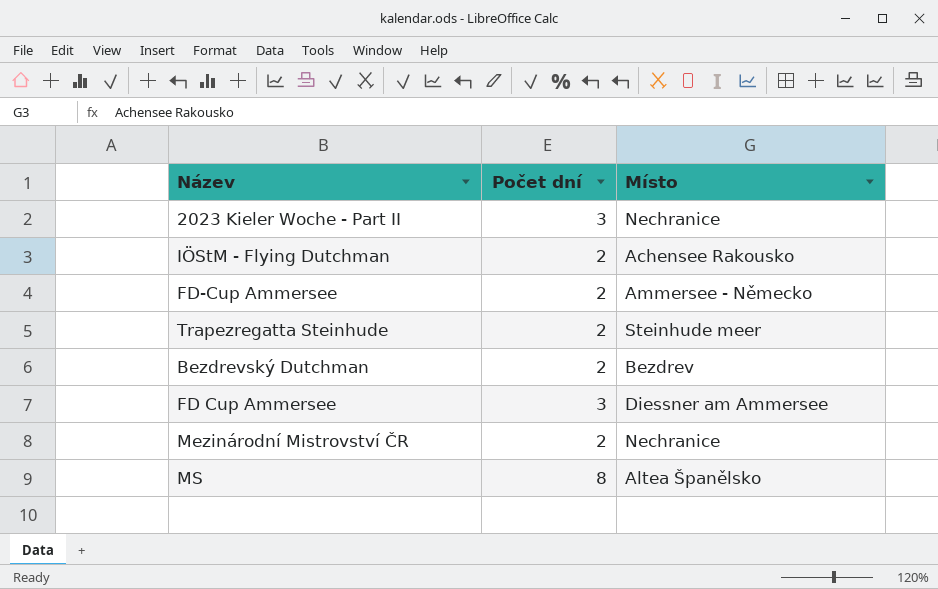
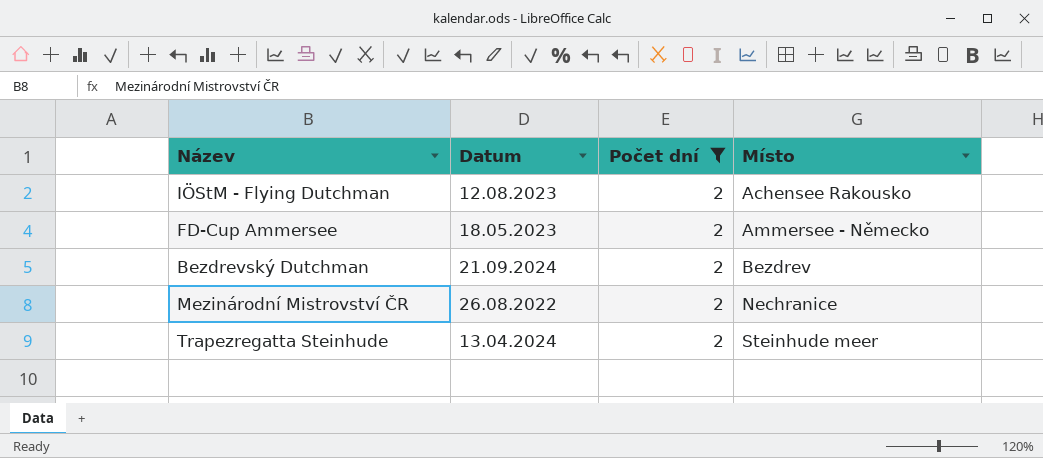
filter: none -> Počet dní = 2
row order: none -> Místo ascending
column Datum | position: none -> 2

